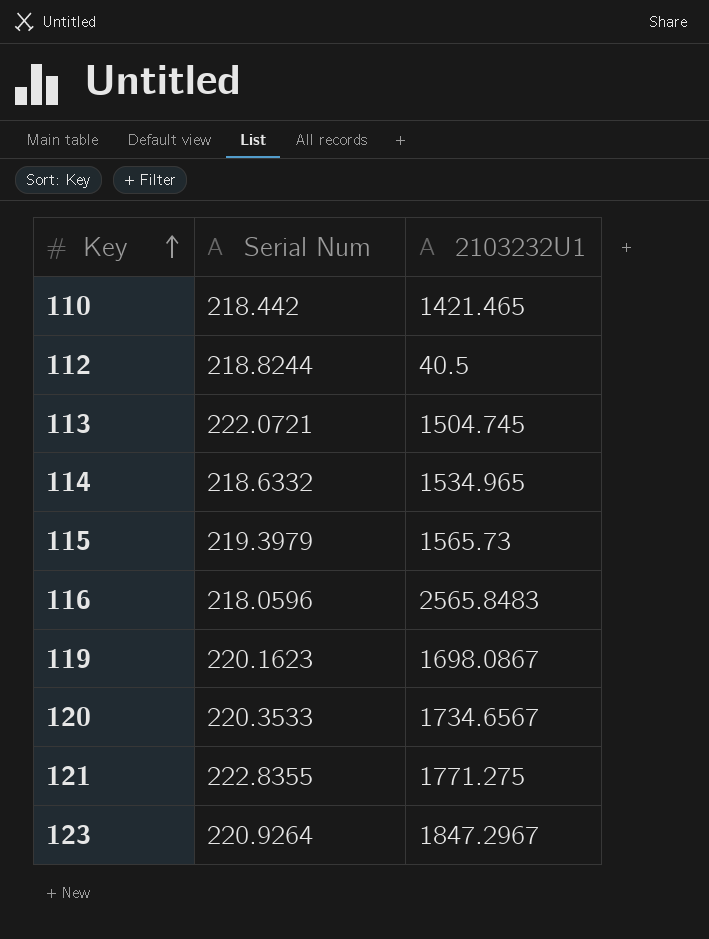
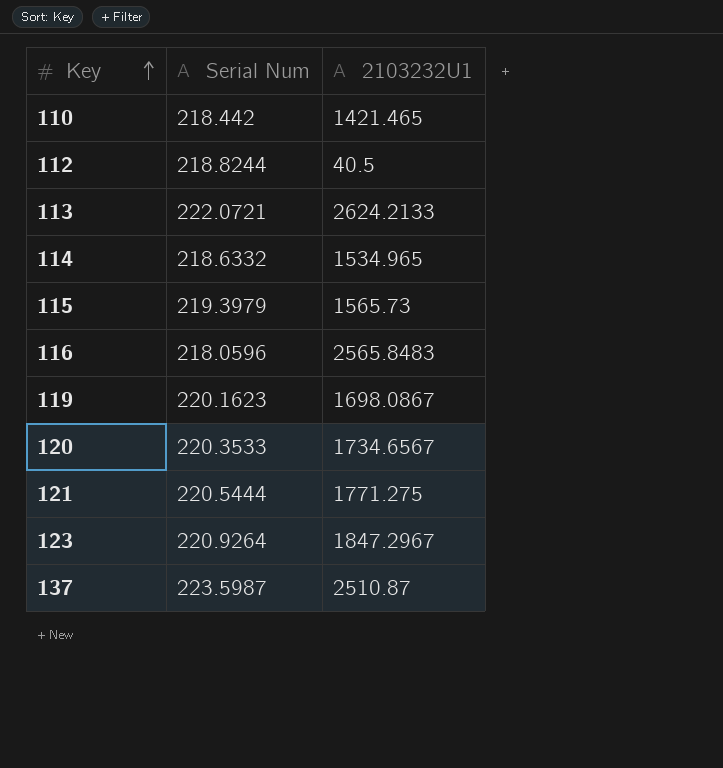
113 | 2103232U1: 1504.745 -> 2624.2133
121 | Serial Num: 222.8355 -> 220.5444
row 137: none -> 223.5987 | 2510.87

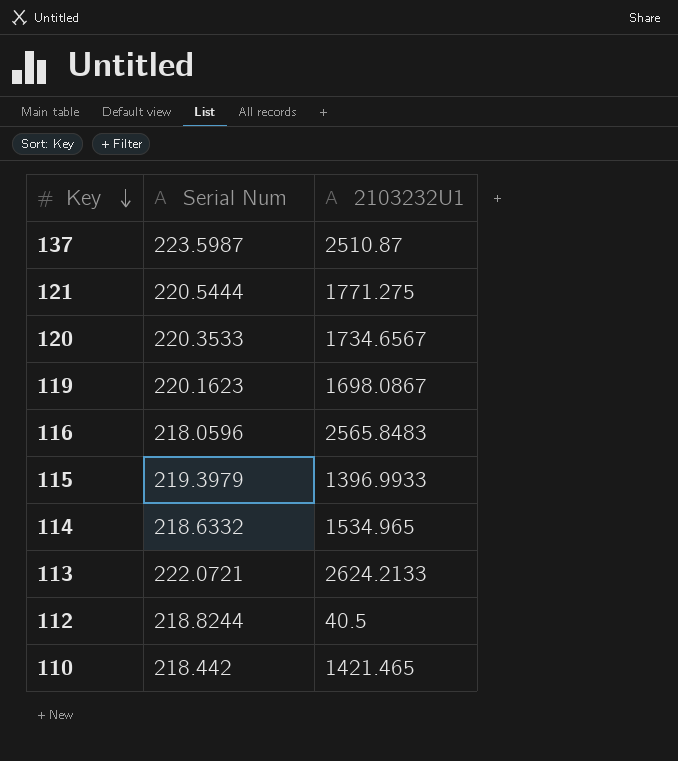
row order: Key ascending -> Key descending
row 123: 220.9264 | 1847.2967 -> none
115 | 2103232U1: 1565.73 -> 1396.9933

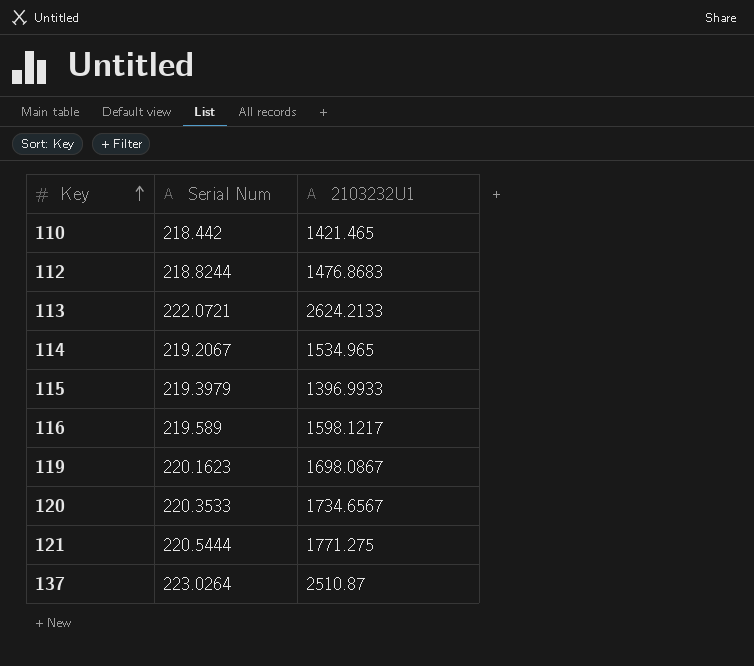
row order: Key descending -> Key ascending
112 | 2103232U1: 40.5 -> 1476.8683
114 | Serial Num: 218.6332 -> 219.2067
116 | Serial Num: 218.0596 -> 219.589
116 | 2103232U1: 2565.8483 -> 1598.1217
137 | Serial Num: 223.5987 -> 223.0264

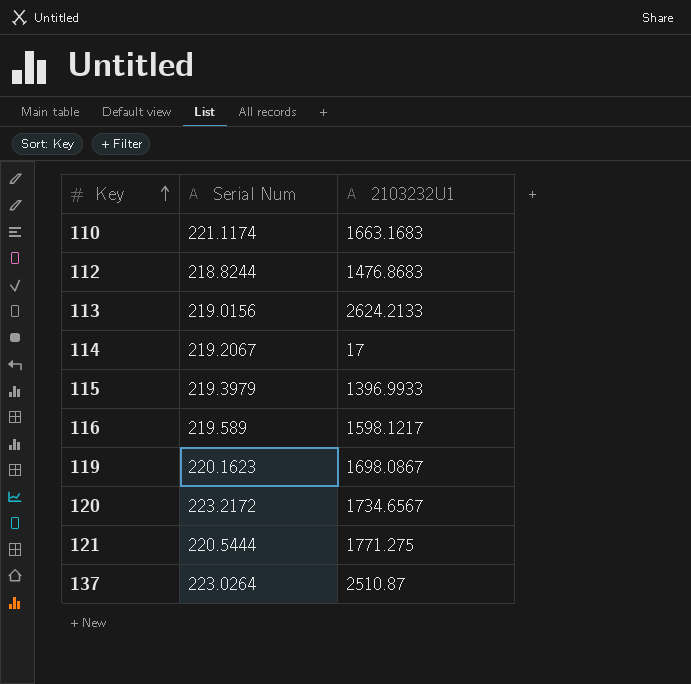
110 | Serial Num: 218.442 -> 221.1174
110 | 2103232U1: 1421.465 -> 1663.1683
113 | Serial Num: 222.0721 -> 219.0156
114 | 2103232U1: 1534.965 -> 17
120 | Serial Num: 220.3533 -> 223.2172

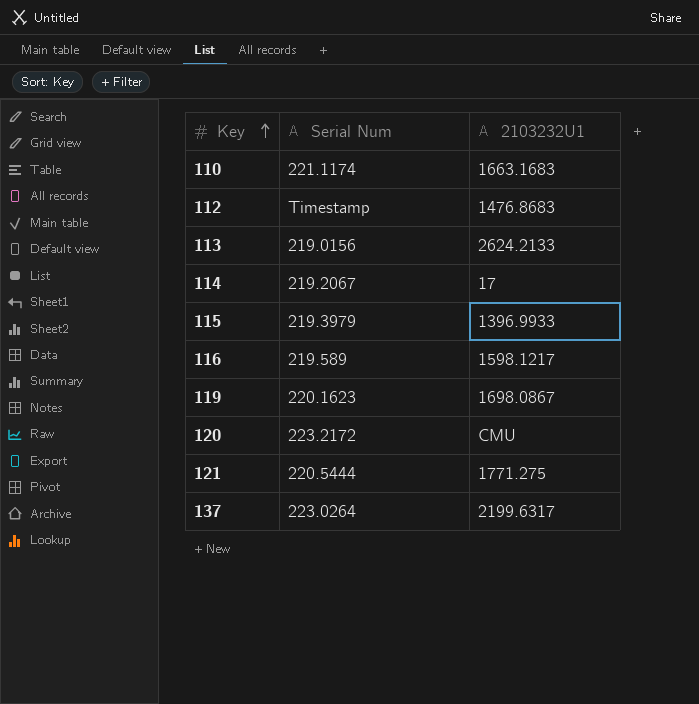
112 | Serial Num: 218.8244 -> Timestamp
120 | 2103232U1: 1734.6567 -> CMU
137 | 2103232U1: 2510.87 -> 2199.6317

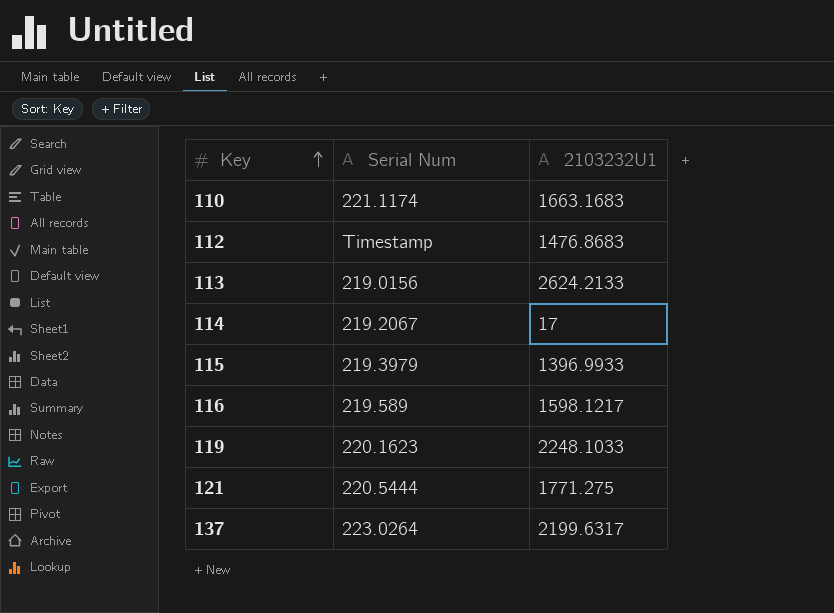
row 120: 223.2172 | CMU -> none
119 | 2103232U1: 1698.0867 -> 2248.1033

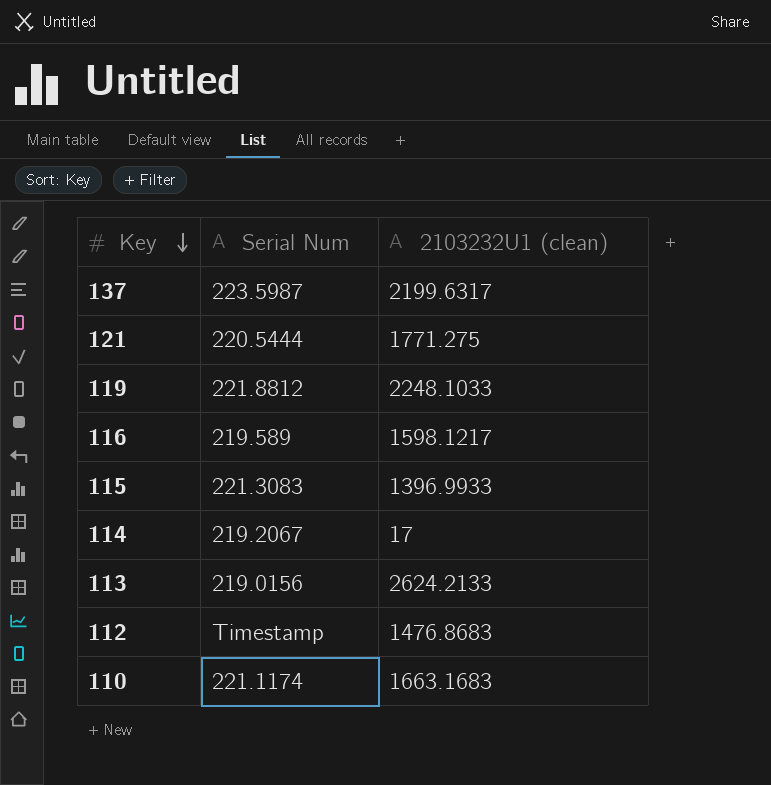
row order: Key ascending -> Key descending
column name: 2103232U1 -> 2103232U1 (clean)
137 | Serial Num: 223.0264 -> 223.5987
119 | Serial Num: 220.1623 -> 221.8812
115 | Serial Num: 219.3979 -> 221.3083

